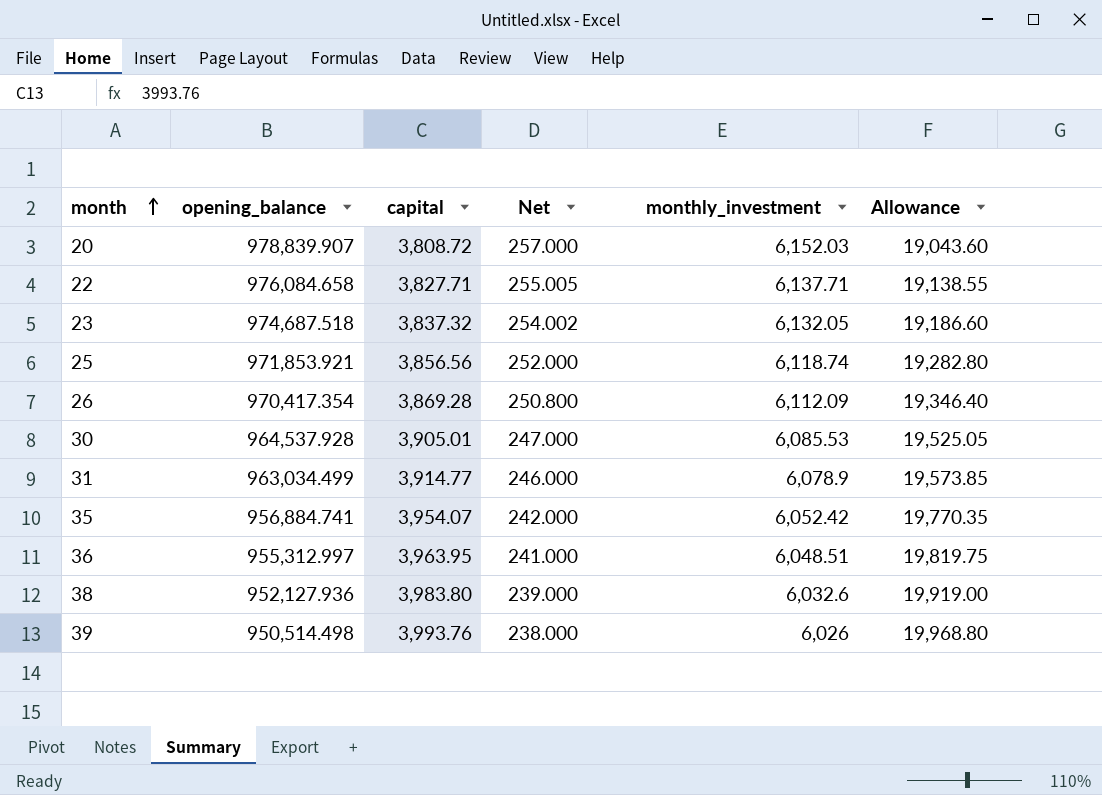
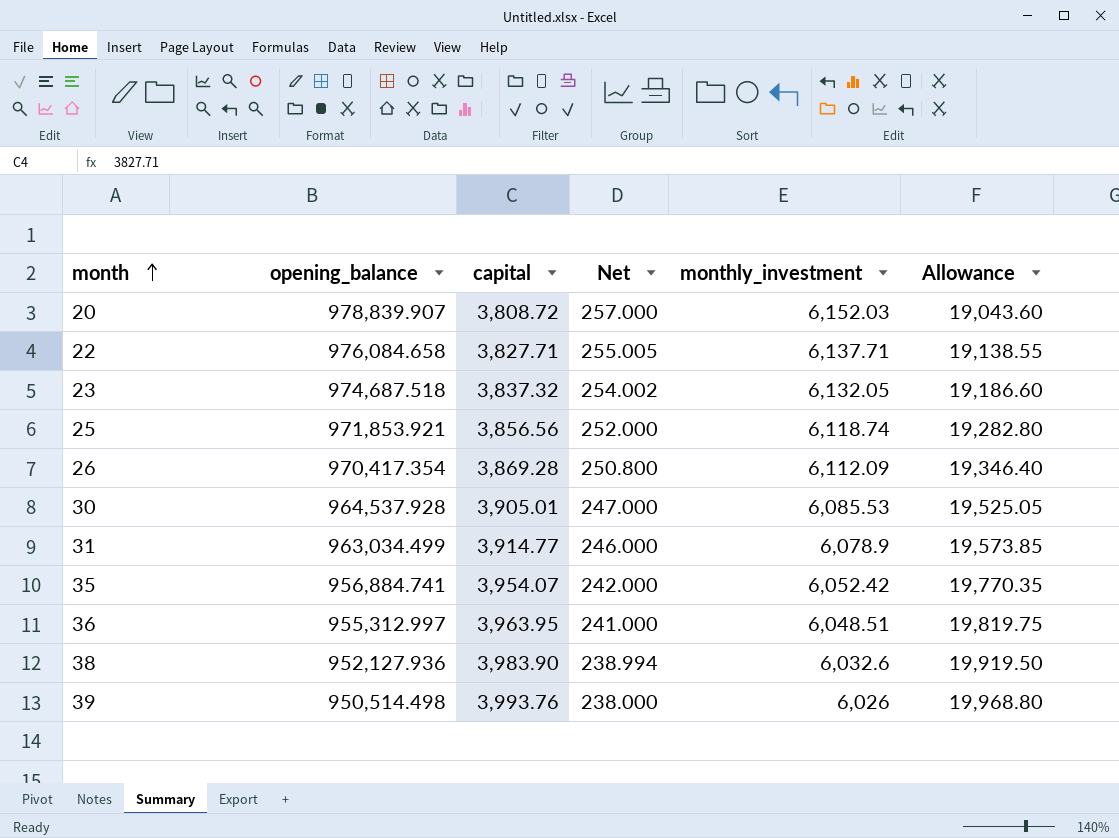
38 | capital: 3,983.80 -> 3,983.90
38 | Net: 239.000 -> 238.994
38 | Allowance: 19,919.00 -> 19,919.50

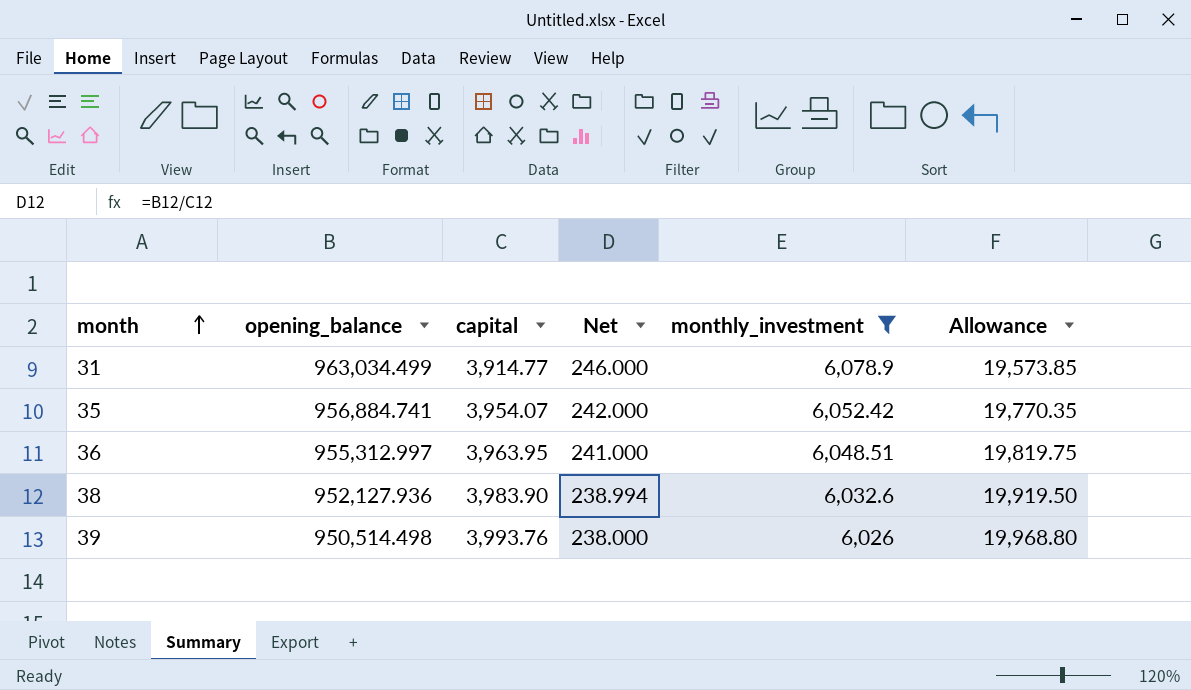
filter: none -> monthly_investment <= 6,078.9

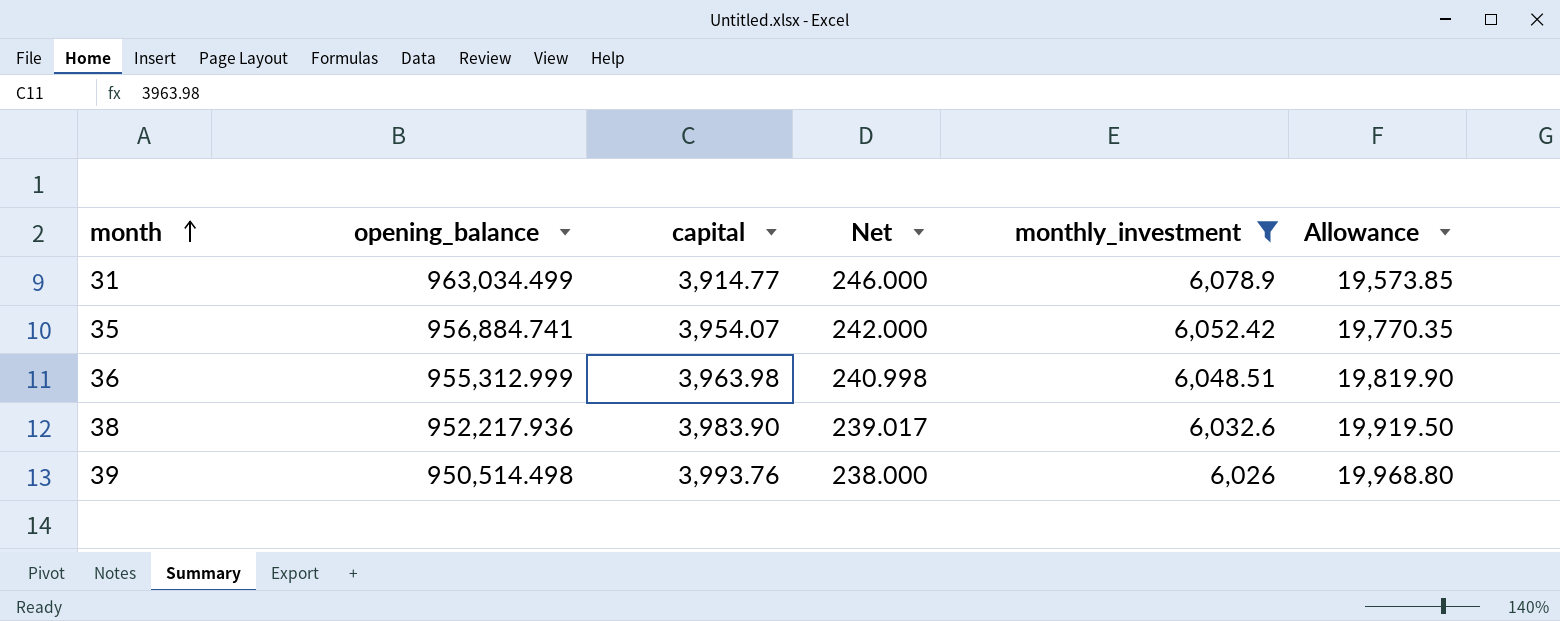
36 | opening_balance: 955,312.997 -> 955,312.999
36 | capital: 3,963.95 -> 3,963.98
36 | Net: 241.000 -> 240.998
36 | Allowance: 19,819.75 -> 19,819.90
38 | opening_balance: 952,127.936 -> 952,217.936
38 | Net: 238.994 -> 239.017

